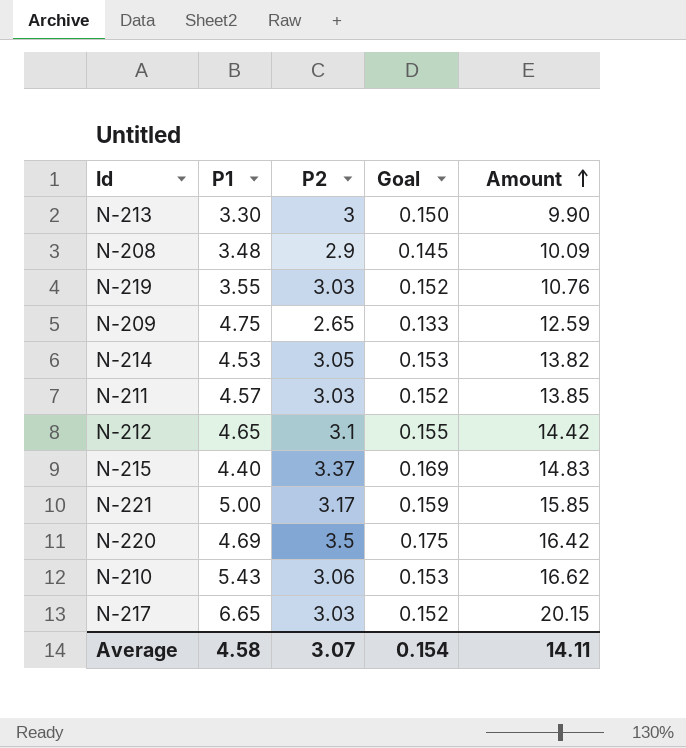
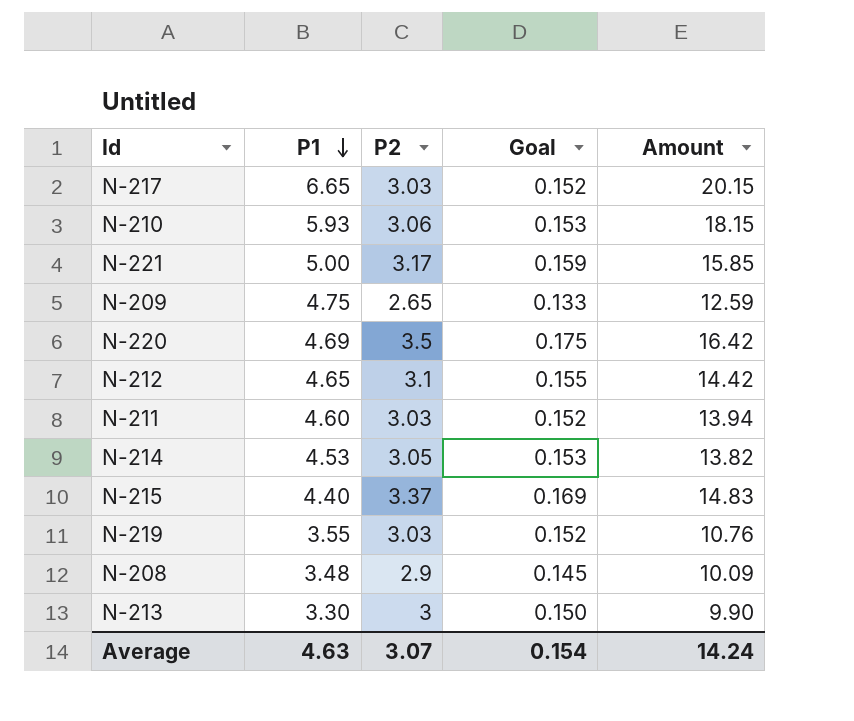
row order: Amount ascending -> P1 descending
N-210 | P1: 5.43 -> 5.93
N-210 | Amount: 16.62 -> 18.15
N-211 | P1: 4.57 -> 4.60
N-211 | Amount: 13.85 -> 13.94
Average | P1: 4.58 -> 4.63
Average | Amount: 14.11 -> 14.24

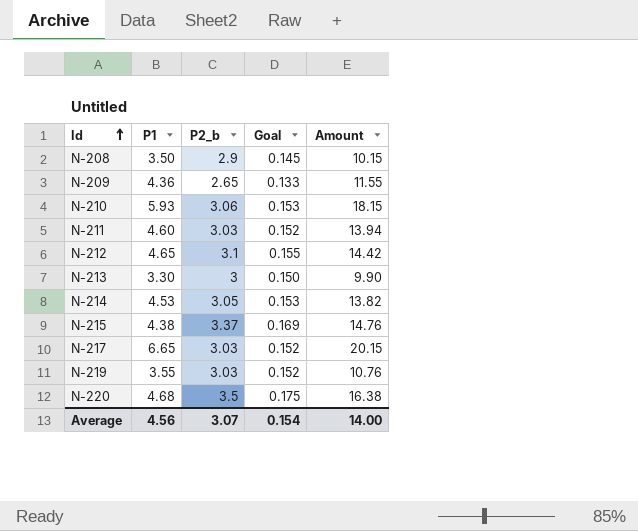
row order: P1 descending -> Id ascending
column name: P2 -> P2_b
row N-221: 5.00 | 3.17 | 0.159 | 15.85 -> none
N-208 | P1: 3.48 -> 3.50
N-208 | Amount: 10.09 -> 10.15
N-209 | P1: 4.75 -> 4.36
N-209 | Amount: 12.59 -> 11.55
N-215 | P1: 4.40 -> 4.38
N-215 | Amount: 14.83 -> 14.76
N-220 | P1: 4.69 -> 4.68
N-220 | Amount: 16.42 -> 16.38
Average | P1: 4.63 -> 4.56
Average | Amount: 14.24 -> 14.00

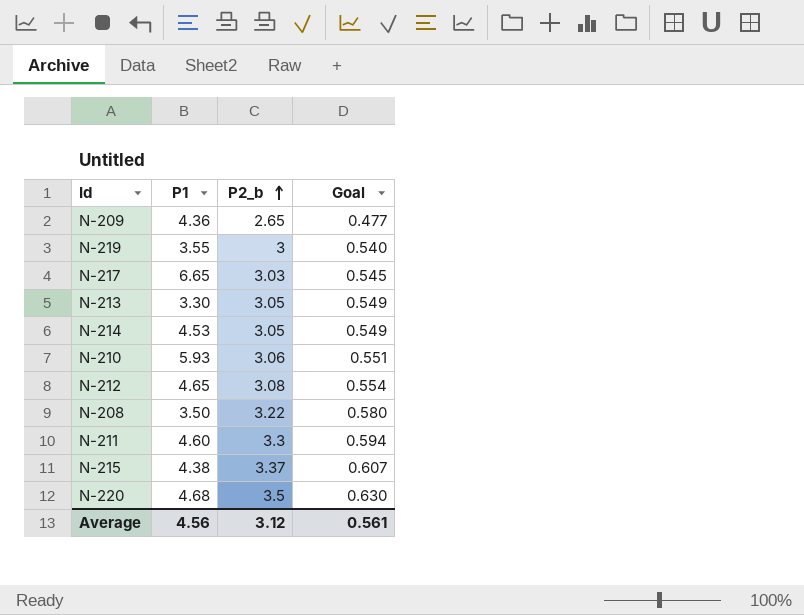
row order: Id ascending -> P2_b ascending
column Amount | formula: [P1] * [P2_b] -> none
column Goal | formula: [P2_b] * 0.05 -> [P2_b] * 0.18
N-219 | P2_b: 3.03 -> 3
N-213 | P2_b: 3 -> 3.05
N-212 | P2_b: 3.1 -> 3.08
N-208 | P2_b: 2.9 -> 3.22
N-211 | P2_b: 3.03 -> 3.3
Average | P2_b: 3.07 -> 3.12
Average | Goal: 0.154 -> 0.561

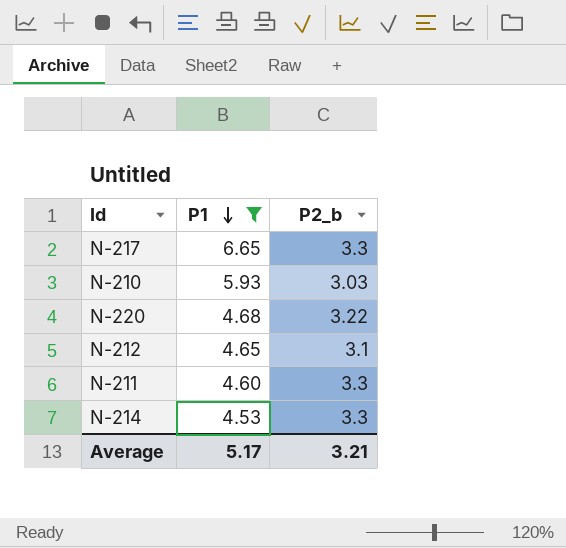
filter: none -> P1 >= 4.53
row order: P2_b ascending -> P1 descending
column Goal | formula: [P2_b] * 0.18 -> none
N-217 | P2_b: 3.03 -> 3.3
N-210 | P2_b: 3.06 -> 3.03
N-220 | P2_b: 3.5 -> 3.22
N-212 | P2_b: 3.08 -> 3.1
N-214 | P2_b: 3.05 -> 3.3
Average | P1: 4.56 -> 5.17
Average | P2_b: 3.12 -> 3.21

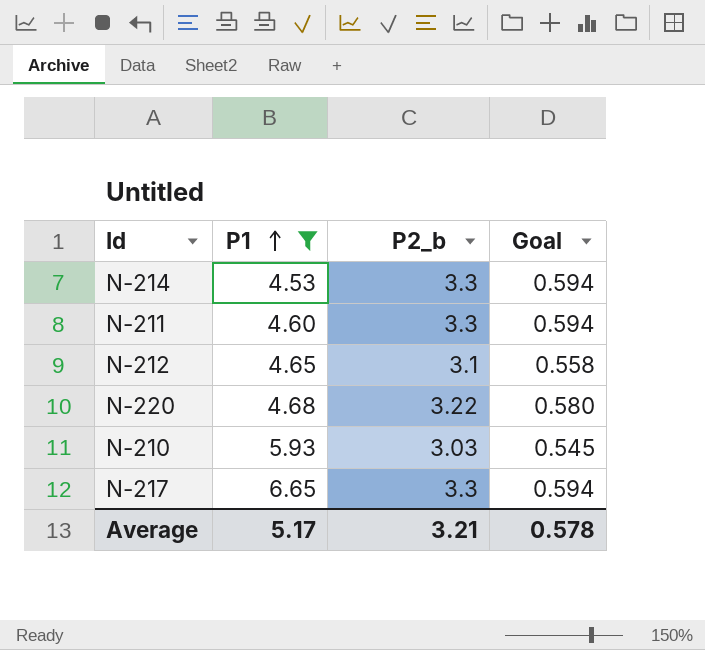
row order: P1 descending -> P1 ascending
column Goal | formula: none -> [P2_b] * 0.18

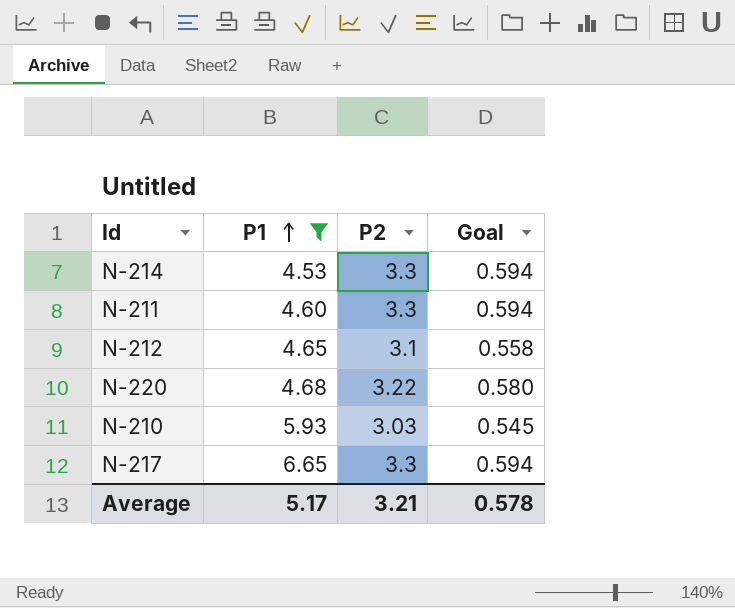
column name: P2_b -> P2

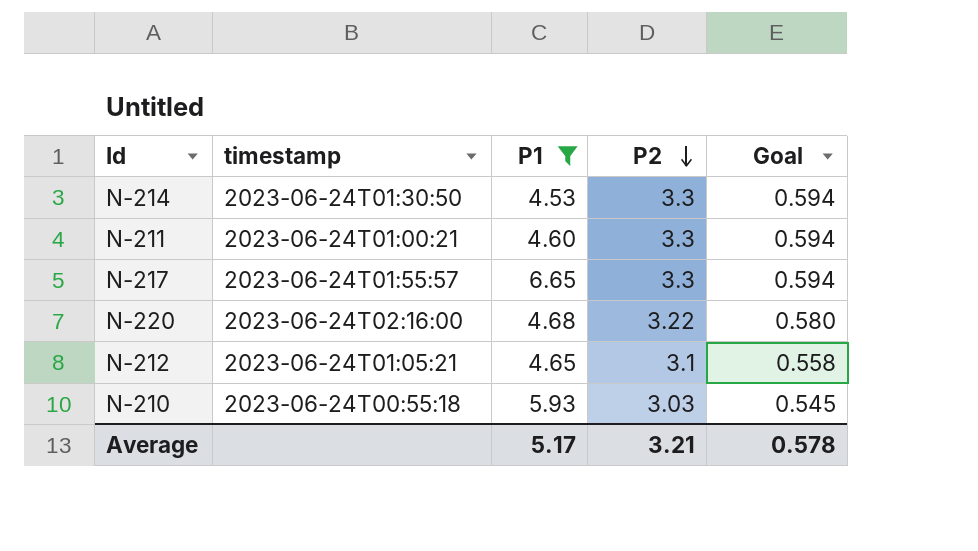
row order: P1 ascending -> P2 descending
column timestamp | position: none -> 2

